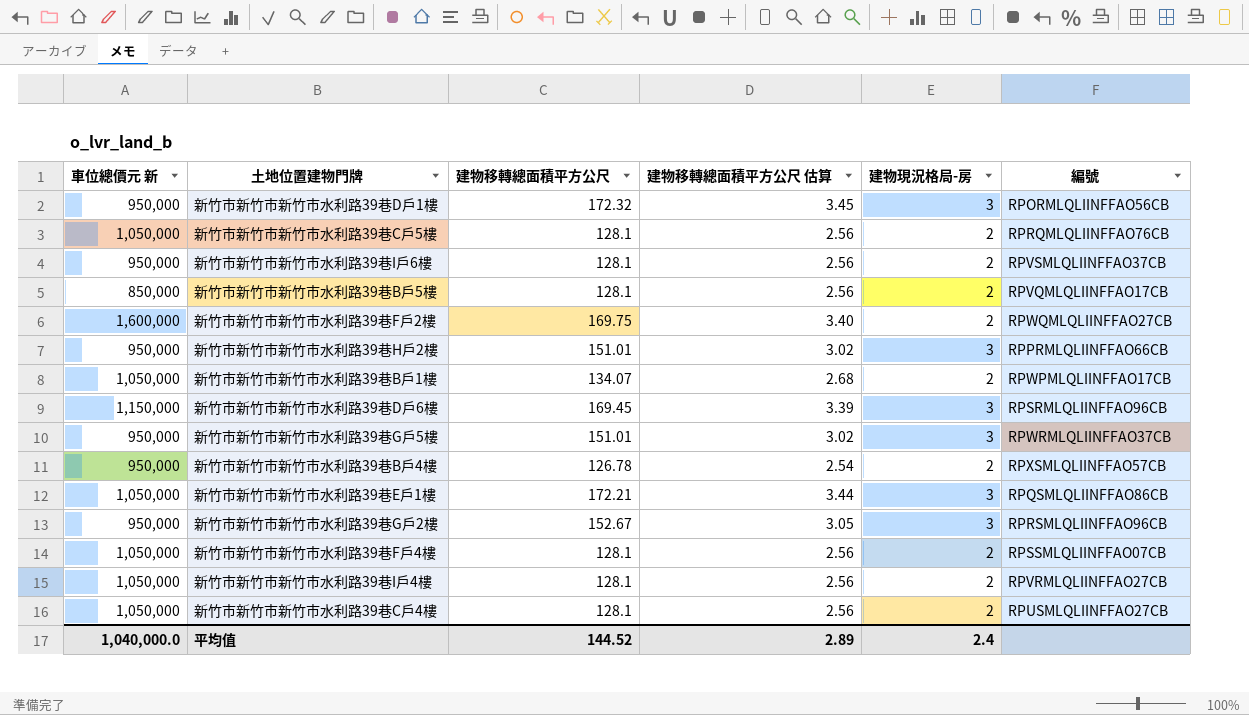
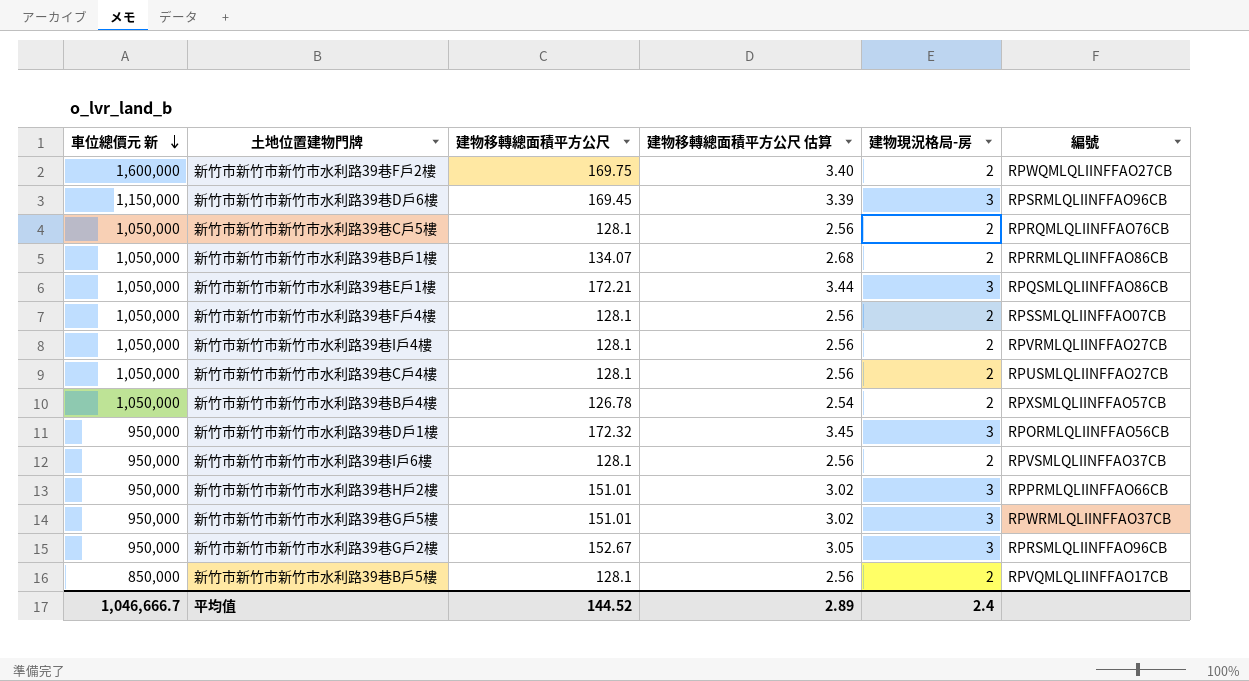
row order: none -> 車位總價元 新 descending
新竹市新竹市新竹市水利路39巷B戶1樓 | 編號: RPWPMLQLIINFFAO17CB -> RPRRMLQLIINFFAO86CB
新竹市新竹市新竹市水利路39巷B戶4樓 | 車位總價元 新: 950,000 -> 1,050,000
平均值 | 車位總價元 新: 1,040,000.0 -> 1,046,666.7

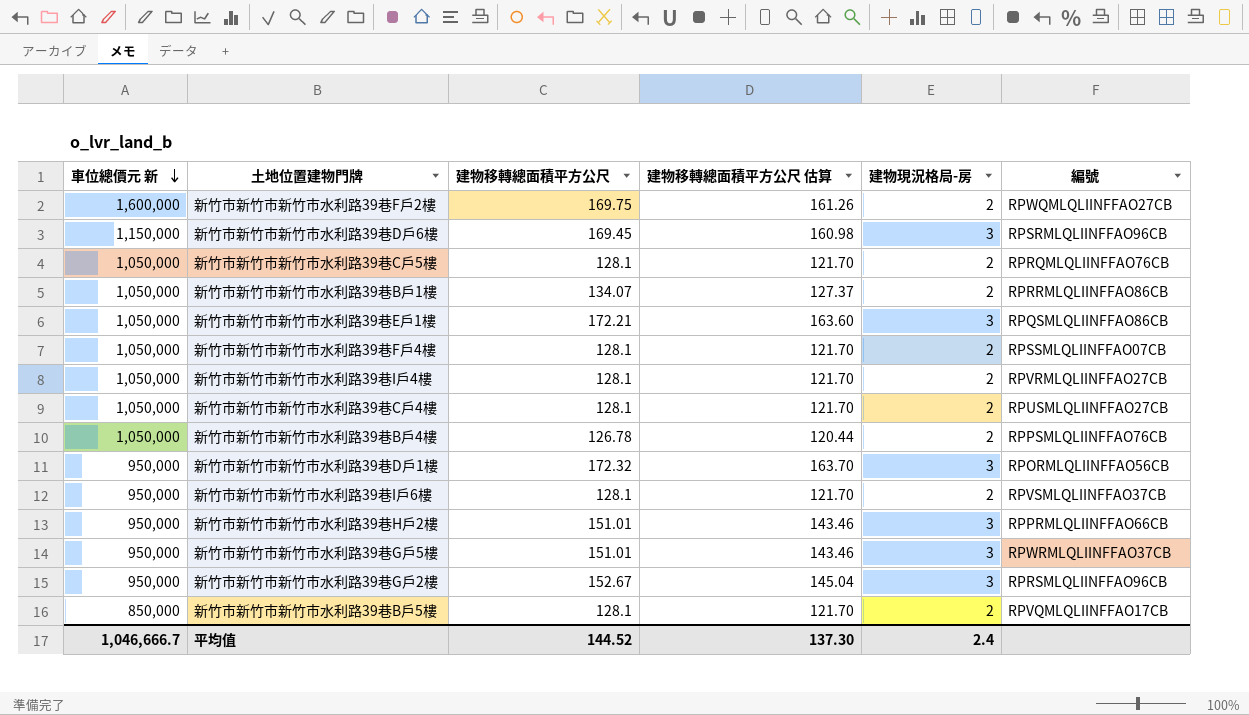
column 建物移轉總面積平方公尺 估算 | formula: [建物移轉總面積平方公尺] * 0.02 -> [建物移轉總面積平方公尺] * 0.95
新竹市新竹市新竹市水利路39巷B戶4樓 | 編號: RPXSMLQLIINFFAO57CB -> RPPSMLQLIINFFAO76CB
平均值 | 建物移轉總面積平方公尺 估算: 2.89 -> 137.30

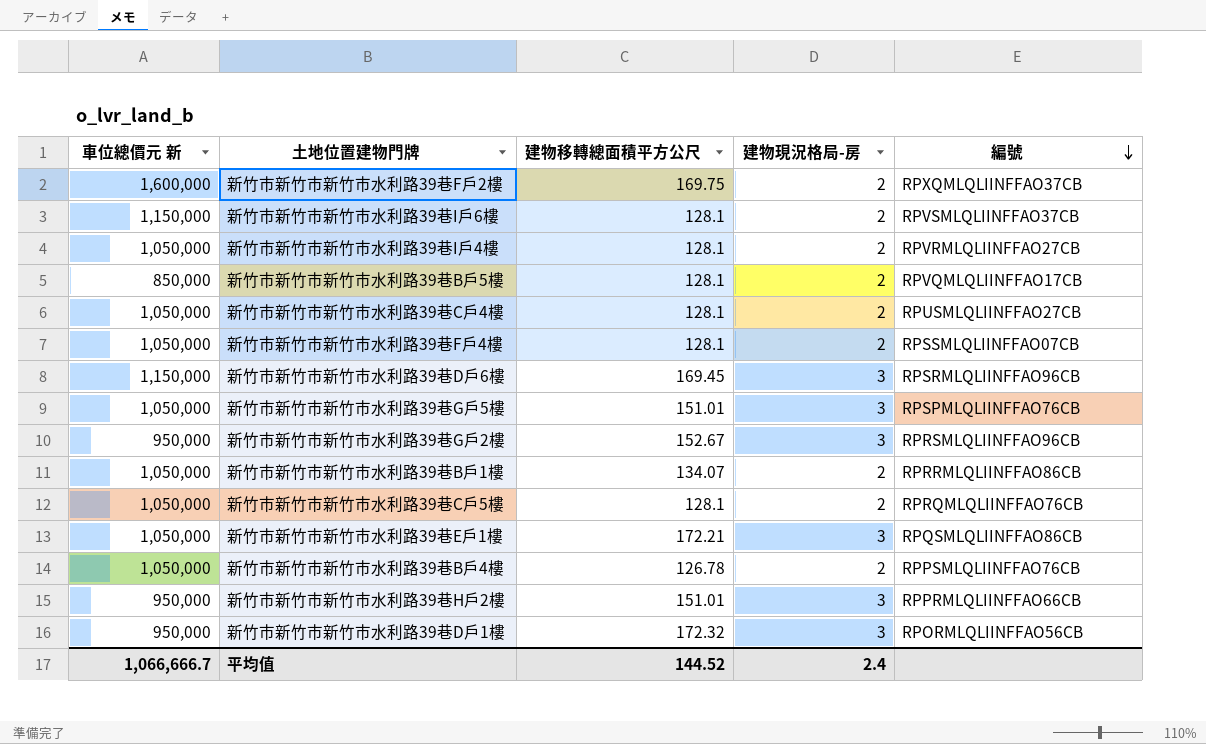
row order: 車位總價元 新 descending -> 編號 descending
column 建物移轉總面積平方公尺 估算 | formula: [建物移轉總面積平方公尺] * 0.95 -> none
新竹市新竹市新竹市水利路39巷F戶2樓 | 編號: RPWQMLQLIINFFAO27CB -> RPXQMLQLIINFFAO37CB
新竹市新竹市新竹市水利路39巷I戶6樓 | 車位總價元 新: 950,000 -> 1,150,000
新竹市新竹市新竹市水利路39巷G戶5樓 | 車位總價元 新: 950,000 -> 1,050,000
新竹市新竹市新竹市水利路39巷G戶5樓 | 編號: RPWRMLQLIINFFAO37CB -> RPSPMLQLIINFFAO76CB
平均值 | 車位總價元 新: 1,046,666.7 -> 1,066,666.7

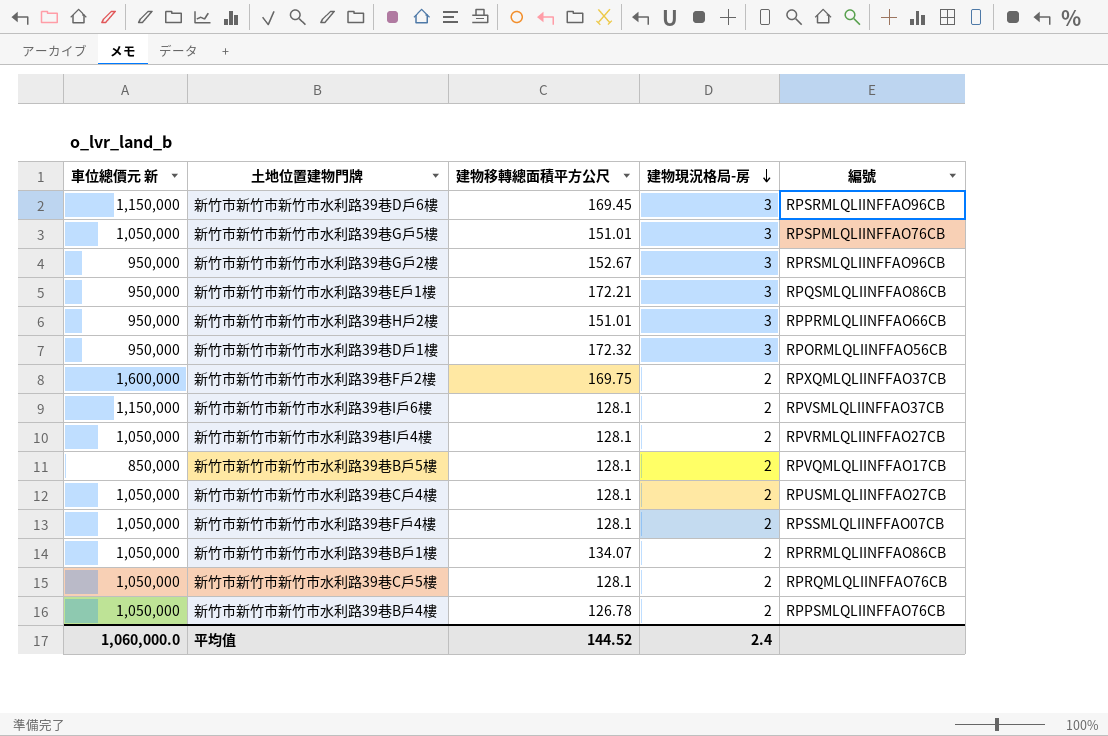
row order: 編號 descending -> 建物現況格局-房 descending
新竹市新竹市新竹市水利路39巷E戶1樓 | 車位總價元 新: 1,050,000 -> 950,000
平均值 | 車位總價元 新: 1,066,666.7 -> 1,060,000.0

